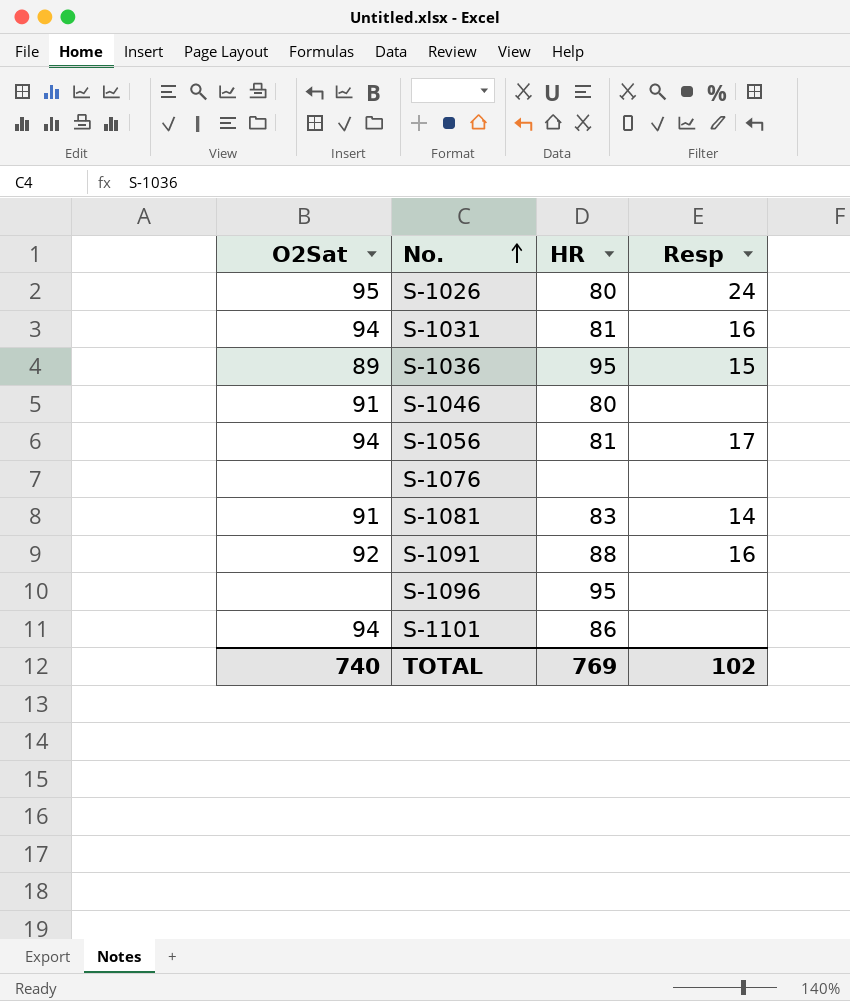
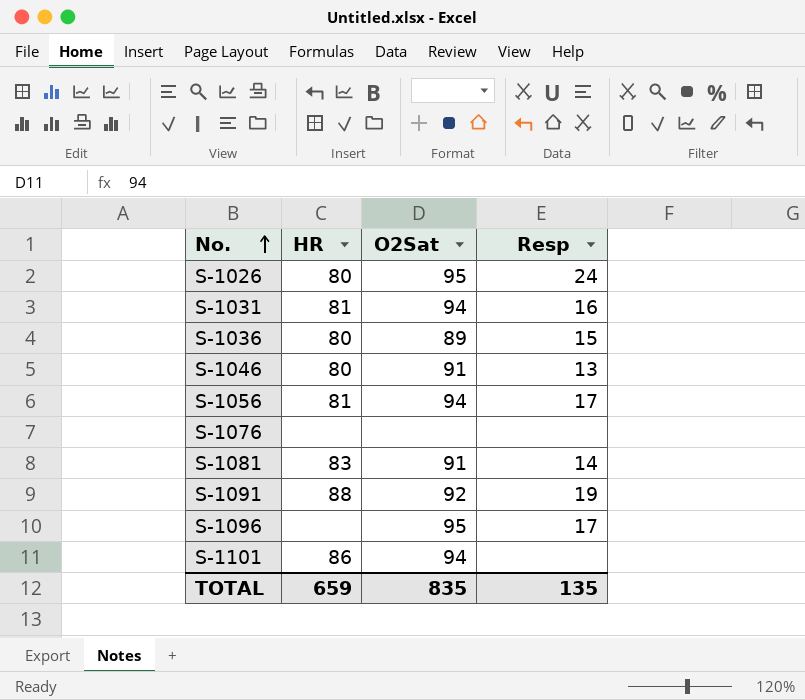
column O2Sat | position: 1 -> 3
S-1036 | HR: 95 -> 80
S-1046 | Resp: none -> 13
S-1091 | Resp: 16 -> 19
S-1096 | HR: 95 -> none
S-1096 | O2Sat: none -> 95
S-1096 | Resp: none -> 17
TOTAL | HR: 769 -> 659
TOTAL | O2Sat: 740 -> 835
TOTAL | Resp: 102 -> 135

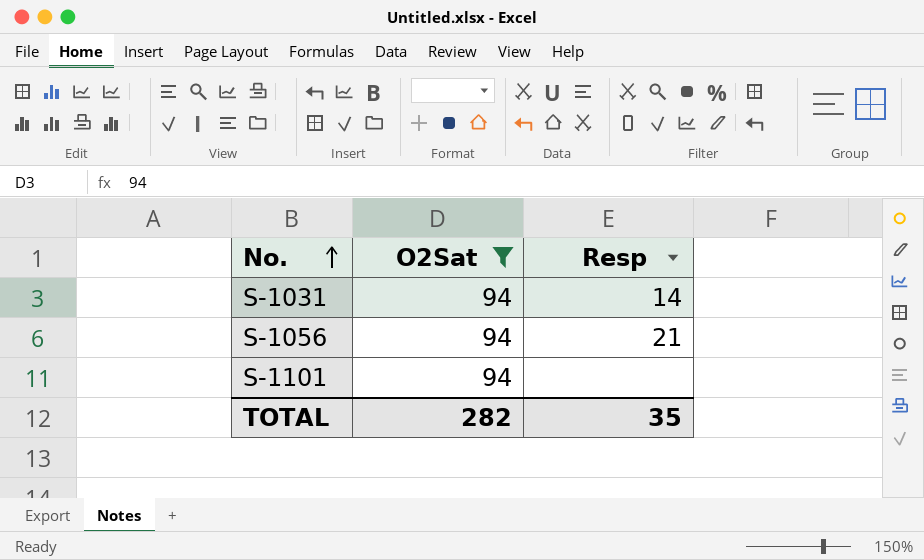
filter: none -> O2Sat = 94
column HR | position: 2 -> none
S-1031 | Resp: 16 -> 14
S-1056 | Resp: 17 -> 21
TOTAL | O2Sat: 835 -> 282
TOTAL | Resp: 135 -> 35

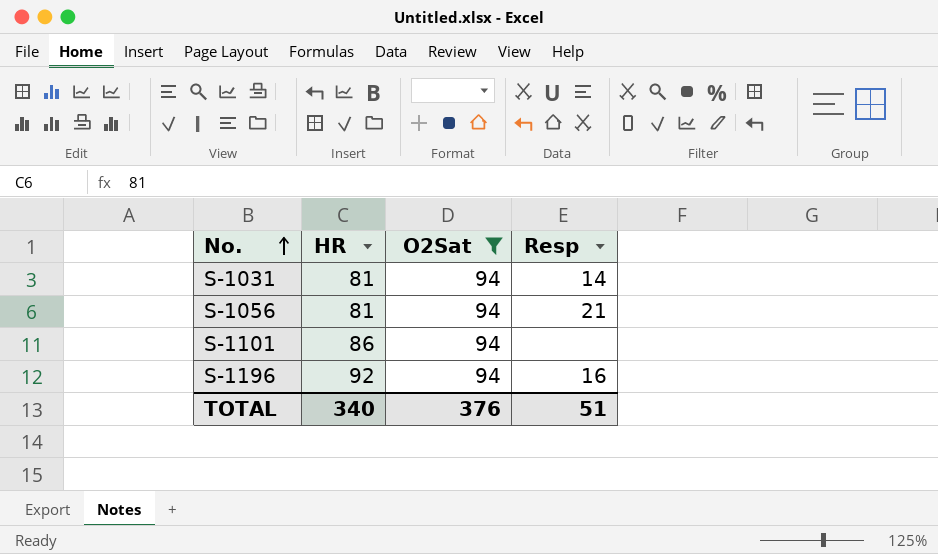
column HR | position: none -> 2
row S-1196: none -> 92 | 94 | 16
TOTAL | O2Sat: 282 -> 376
TOTAL | Resp: 35 -> 51

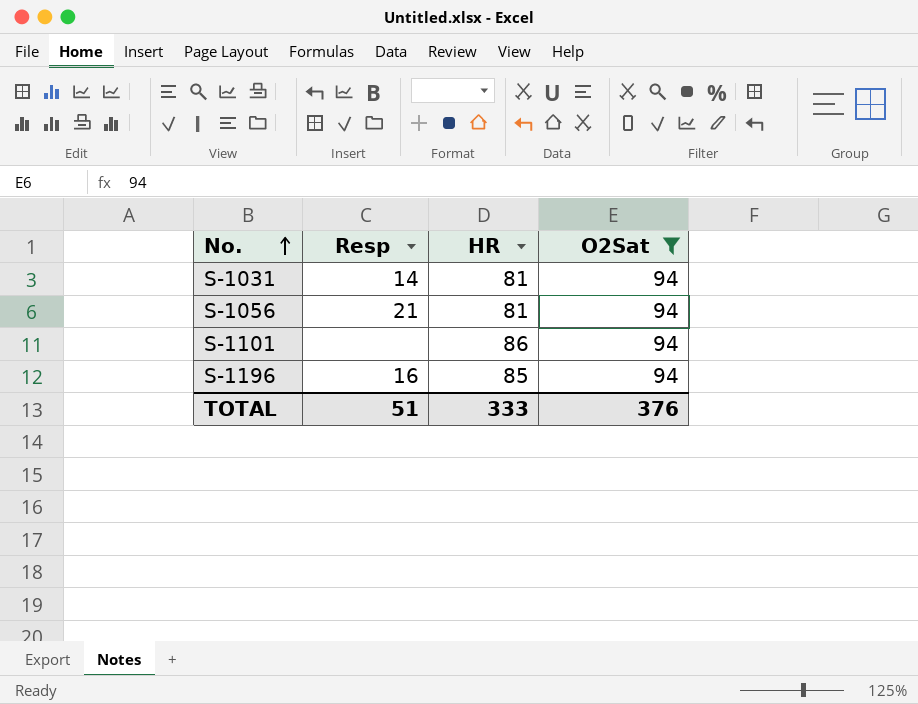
column Resp | position: 4 -> 2
S-1196 | HR: 92 -> 85
TOTAL | HR: 340 -> 333

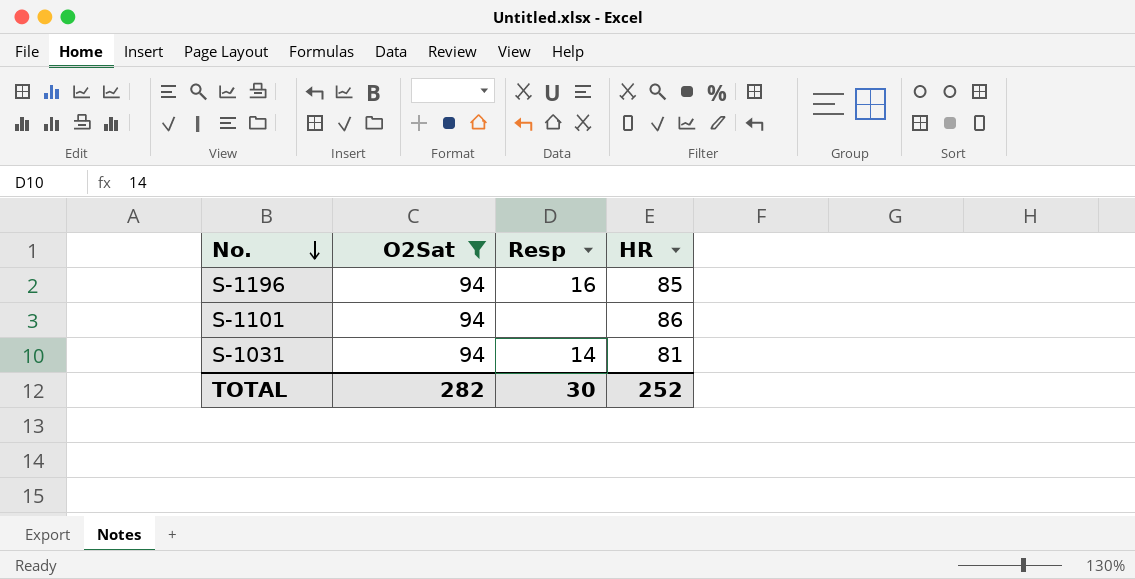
row order: No. ascending -> No. descending
column O2Sat | position: 4 -> 2
row S-1056: 21 | 81 | 94 -> none
TOTAL | O2Sat: 376 -> 282
TOTAL | Resp: 51 -> 30
TOTAL | HR: 333 -> 252

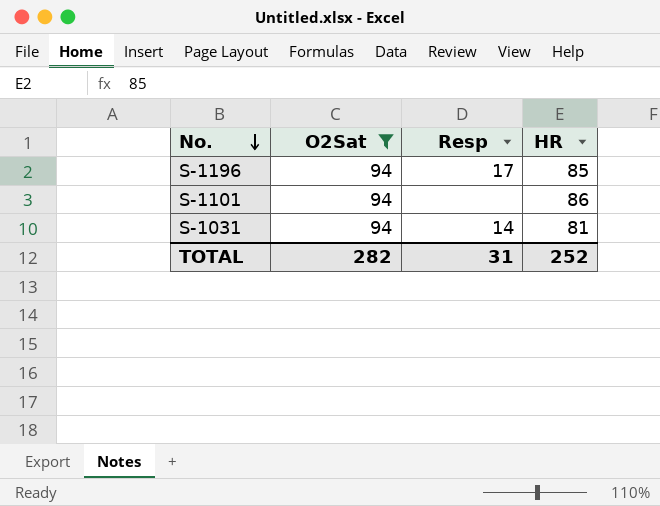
S-1196 | Resp: 16 -> 17
TOTAL | Resp: 30 -> 31

